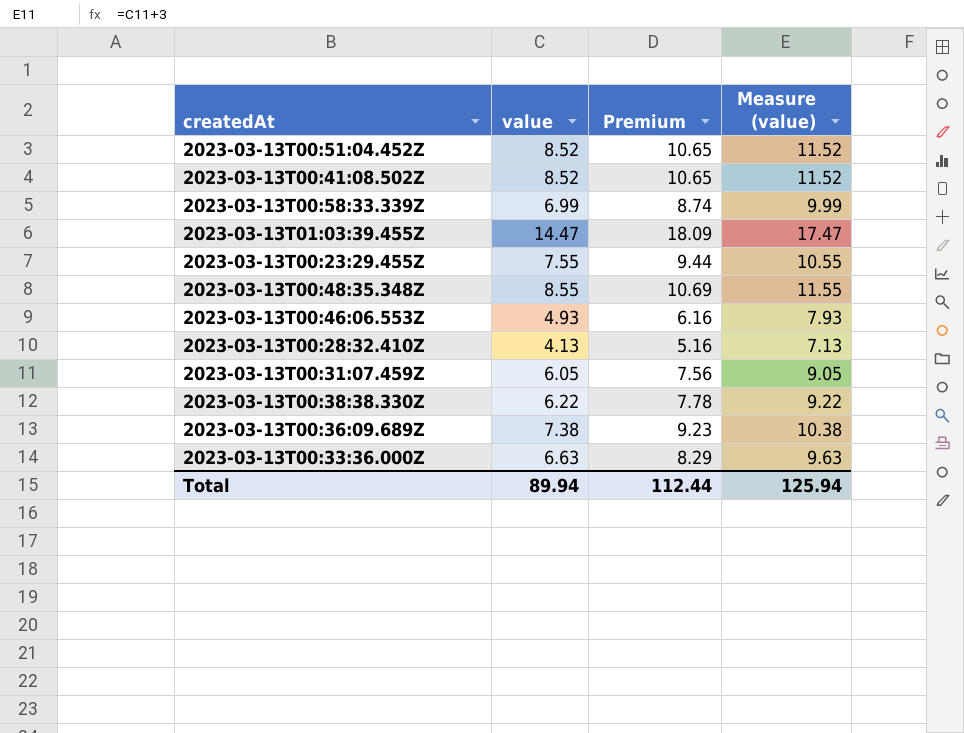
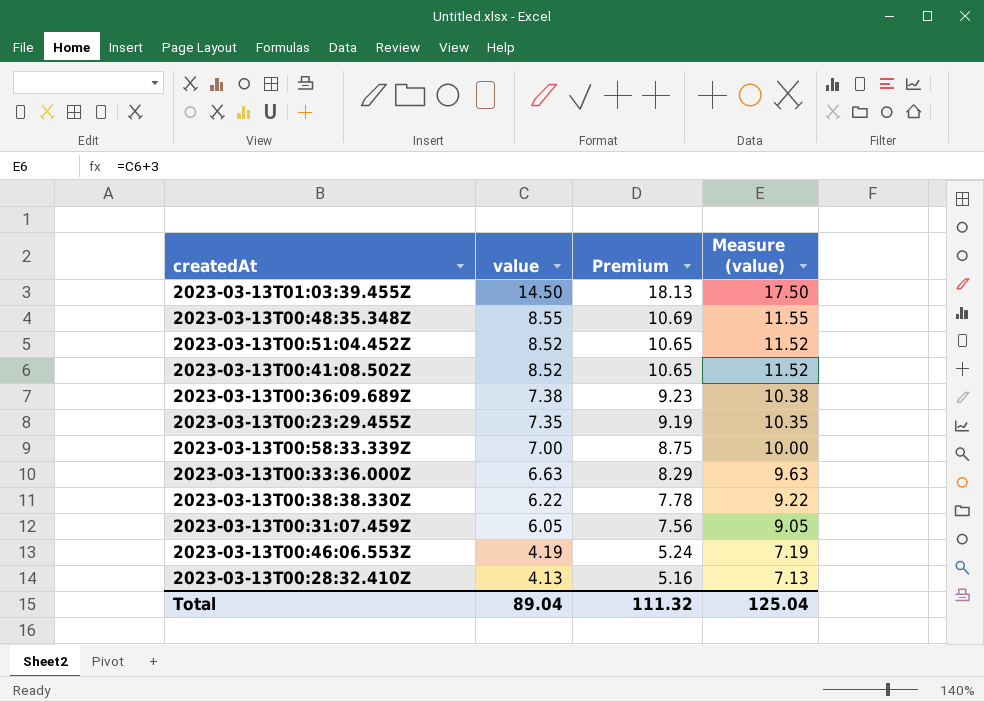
row order: none -> value descending
2023-03-13T01:03:39.455Z | value: 14.47 -> 14.50
2023-03-13T01:03:39.455Z | Premium: 18.09 -> 18.13
2023-03-13T01:03:39.455Z | Measure (value): 17.47 -> 17.50
2023-03-13T00:23:29.455Z | value: 7.55 -> 7.35
2023-03-13T00:23:29.455Z | Premium: 9.44 -> 9.19
2023-03-13T00:23:29.455Z | Measure (value): 10.55 -> 10.35
2023-03-13T00:58:33.339Z | value: 6.99 -> 7.00
2023-03-13T00:58:33.339Z | Premium: 8.74 -> 8.75
2023-03-13T00:58:33.339Z | Measure (value): 9.99 -> 10.00
2023-03-13T00:46:06.553Z | value: 4.93 -> 4.19
2023-03-13T00:46:06.553Z | Premium: 6.16 -> 5.24
2023-03-13T00:46:06.553Z | Measure (value): 7.93 -> 7.19
Total | value: 89.94 -> 89.04
Total | Premium: 112.44 -> 111.32
Total | Measure (value): 125.94 -> 125.04

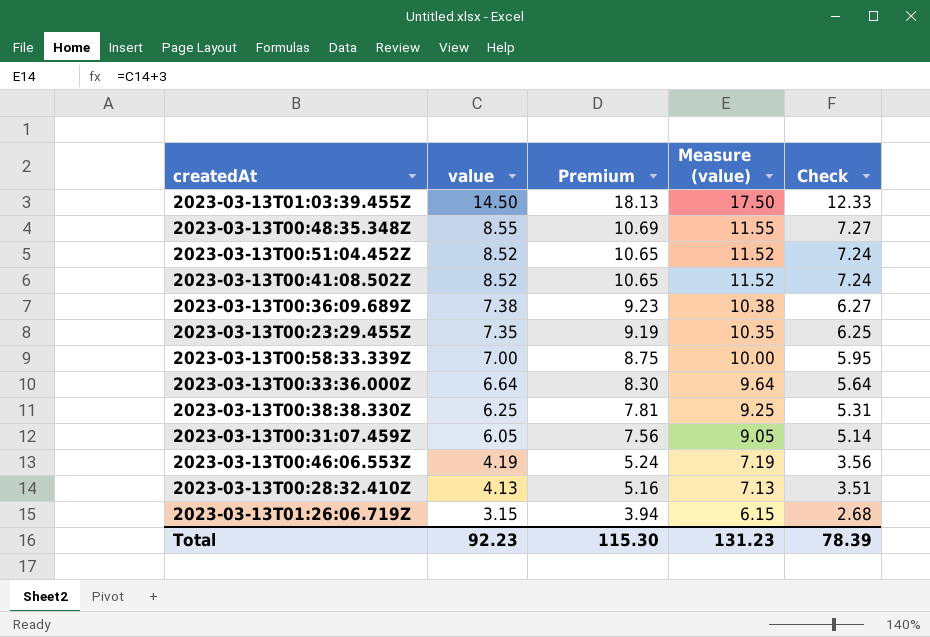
column Check | formula: none -> [value] * 0.85
2023-03-13T00:33:36.000Z | value: 6.63 -> 6.64
2023-03-13T00:33:36.000Z | Premium: 8.29 -> 8.30
2023-03-13T00:33:36.000Z | Measure (value): 9.63 -> 9.64
2023-03-13T00:38:38.330Z | value: 6.22 -> 6.25
2023-03-13T00:38:38.330Z | Premium: 7.78 -> 7.81
2023-03-13T00:38:38.330Z | Measure (value): 9.22 -> 9.25
row 2023-03-13T01:26:06.719Z: none -> 3.15 | 3.94 | 6.15 | 2.68
Total | value: 89.04 -> 92.23
Total | Premium: 111.32 -> 115.30
Total | Measure (value): 125.04 -> 131.23

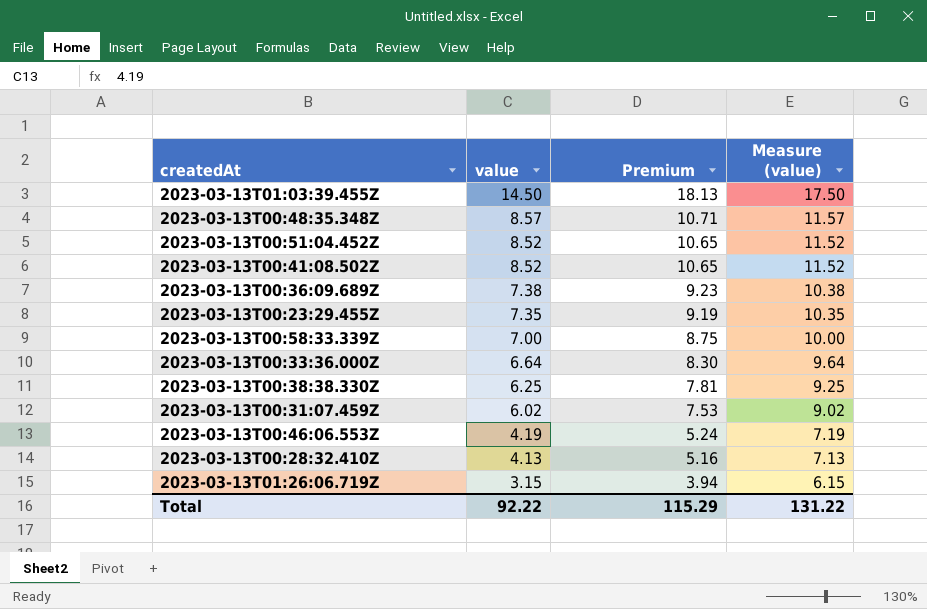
column Check | formula: [value] * 0.85 -> none
2023-03-13T00:48:35.348Z | value: 8.55 -> 8.57
2023-03-13T00:48:35.348Z | Premium: 10.69 -> 10.71
2023-03-13T00:48:35.348Z | Measure (value): 11.55 -> 11.57
2023-03-13T00:31:07.459Z | value: 6.05 -> 6.02
2023-03-13T00:31:07.459Z | Premium: 7.56 -> 7.53
2023-03-13T00:31:07.459Z | Measure (value): 9.05 -> 9.02
Total | value: 92.23 -> 92.22
Total | Premium: 115.30 -> 115.29
Total | Measure (value): 131.23 -> 131.22

